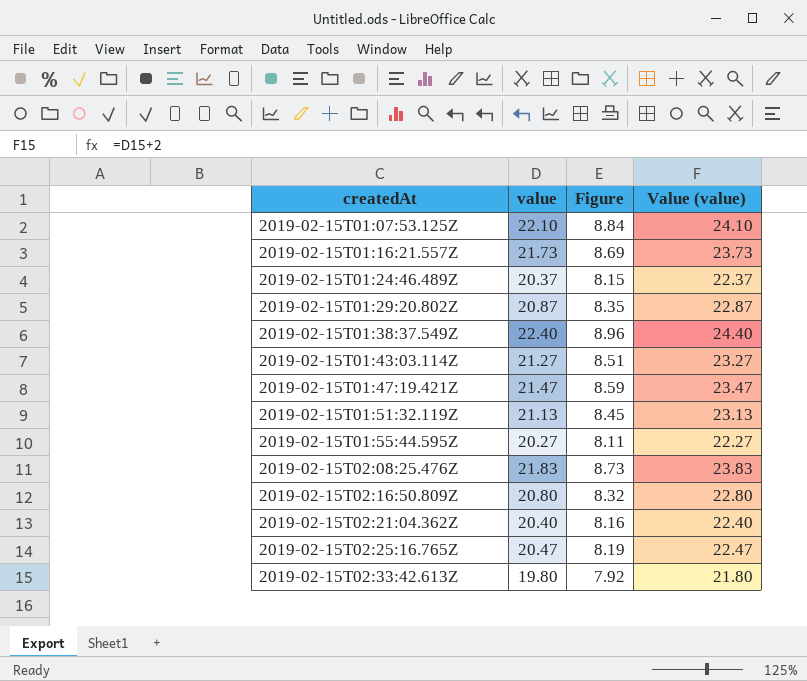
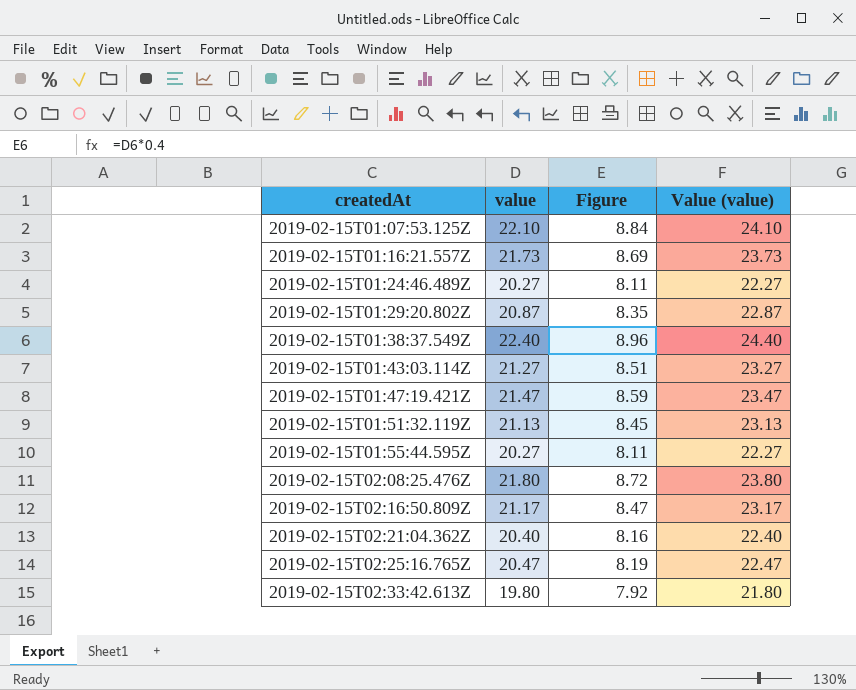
2019-02-15T01:24:46.489Z | value: 20.37 -> 20.27
2019-02-15T01:24:46.489Z | Figure: 8.15 -> 8.11
2019-02-15T01:24:46.489Z | Value (value): 22.37 -> 22.27
2019-02-15T02:08:25.476Z | value: 21.83 -> 21.80
2019-02-15T02:08:25.476Z | Figure: 8.73 -> 8.72
2019-02-15T02:08:25.476Z | Value (value): 23.83 -> 23.80
2019-02-15T02:16:50.809Z | value: 20.80 -> 21.17
2019-02-15T02:16:50.809Z | Figure: 8.32 -> 8.47
2019-02-15T02:16:50.809Z | Value (value): 22.80 -> 23.17

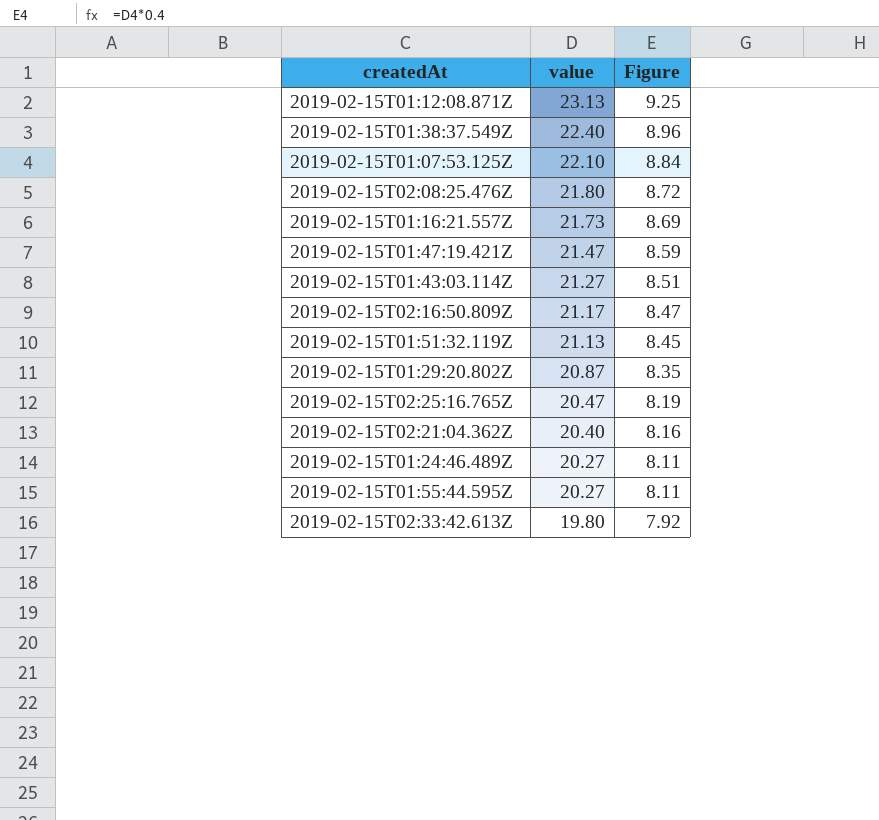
row order: createdAt ascending -> value descending
column Value (value) | formula: [value] + 2 -> none
row 2019-02-15T01:12:08.871Z: none -> 23.13 | 9.25

